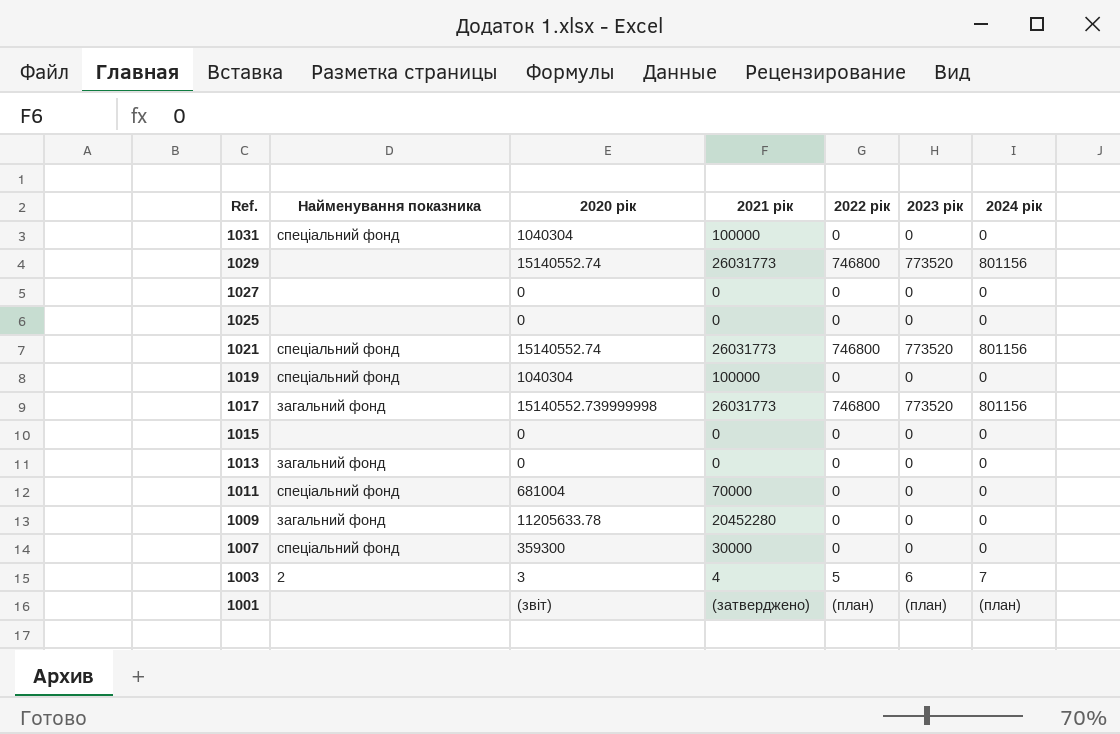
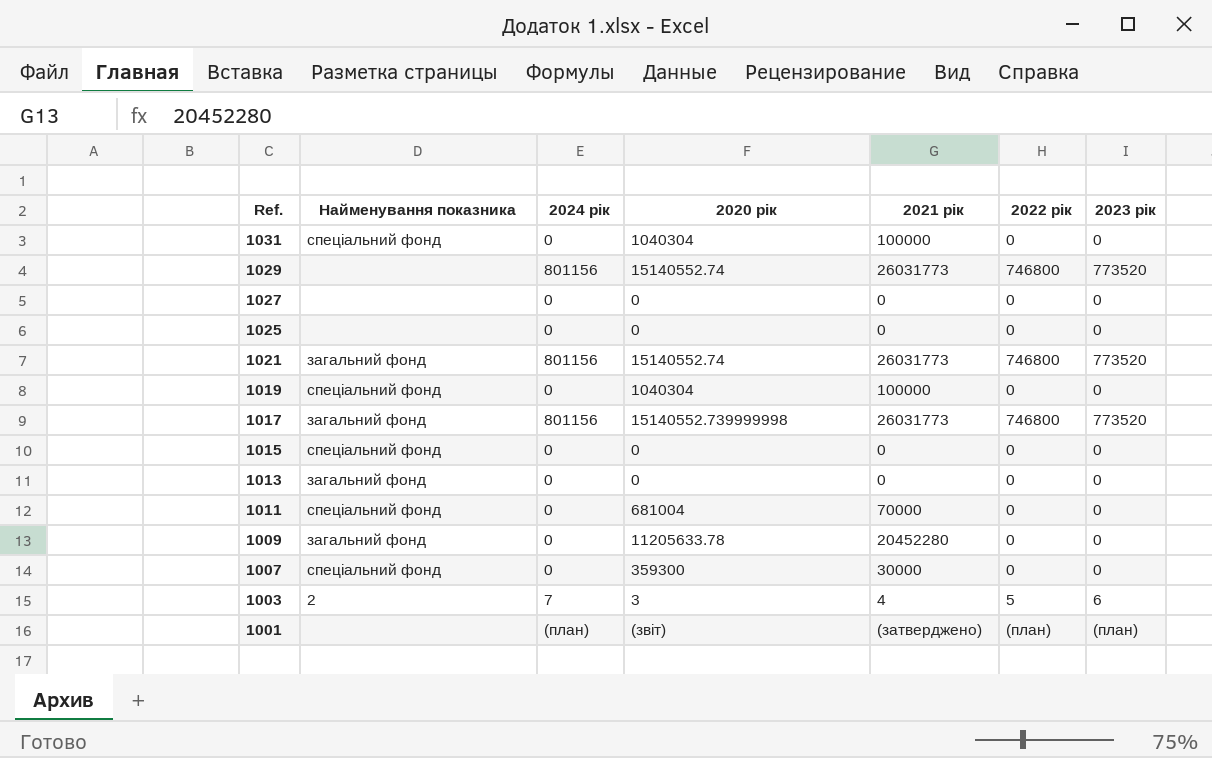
column 2024 рік | position: 7 -> 3
1021 | Найменування показника: спеціальний фонд -> загальний фонд
1015 | Найменування показника: none -> спеціальний фонд

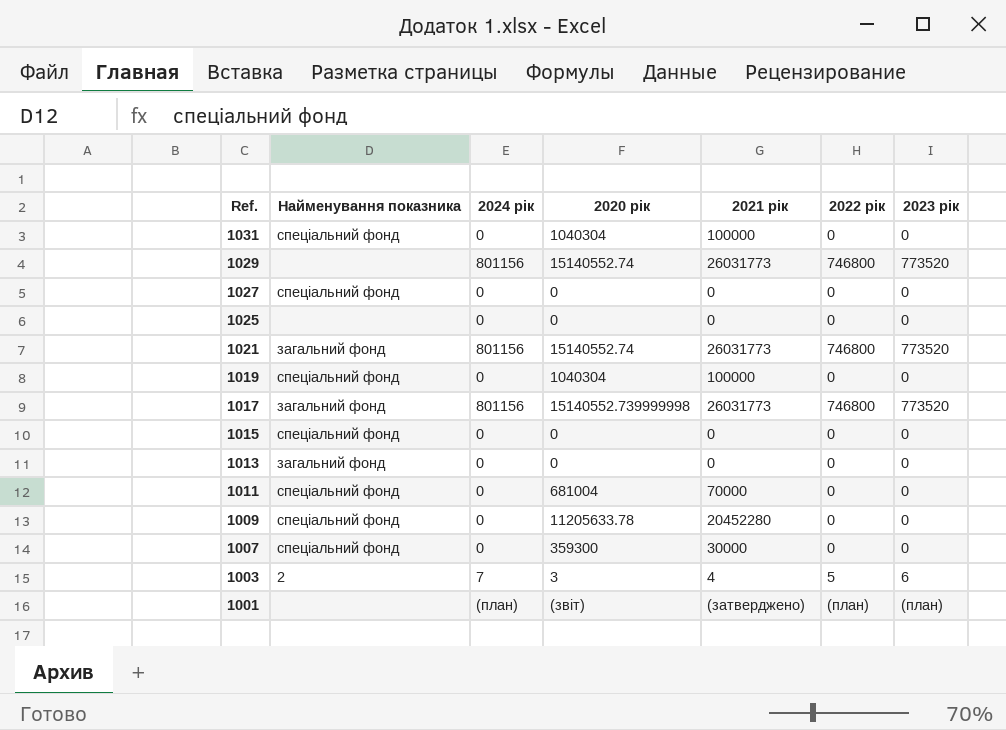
1027 | Найменування показника: none -> спеціальний фонд
1009 | Найменування показника: загальний фонд -> спеціальний фонд

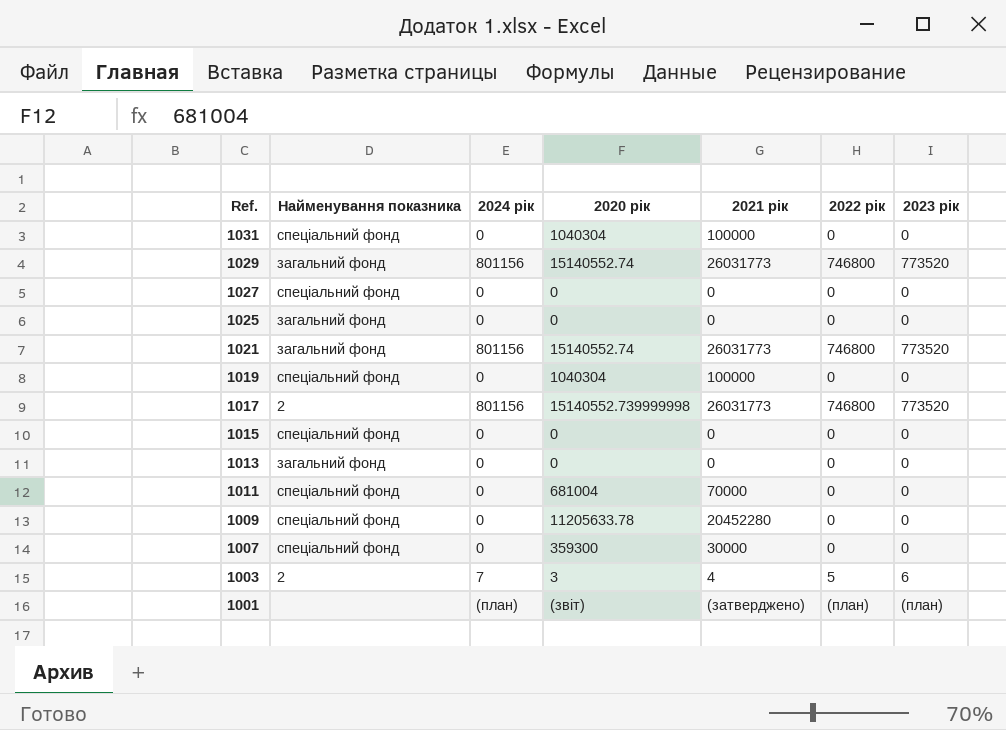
1029 | Найменування показника: none -> загальний фонд
1025 | Найменування показника: none -> загальний фонд
1017 | Найменування показника: загальний фонд -> 2

